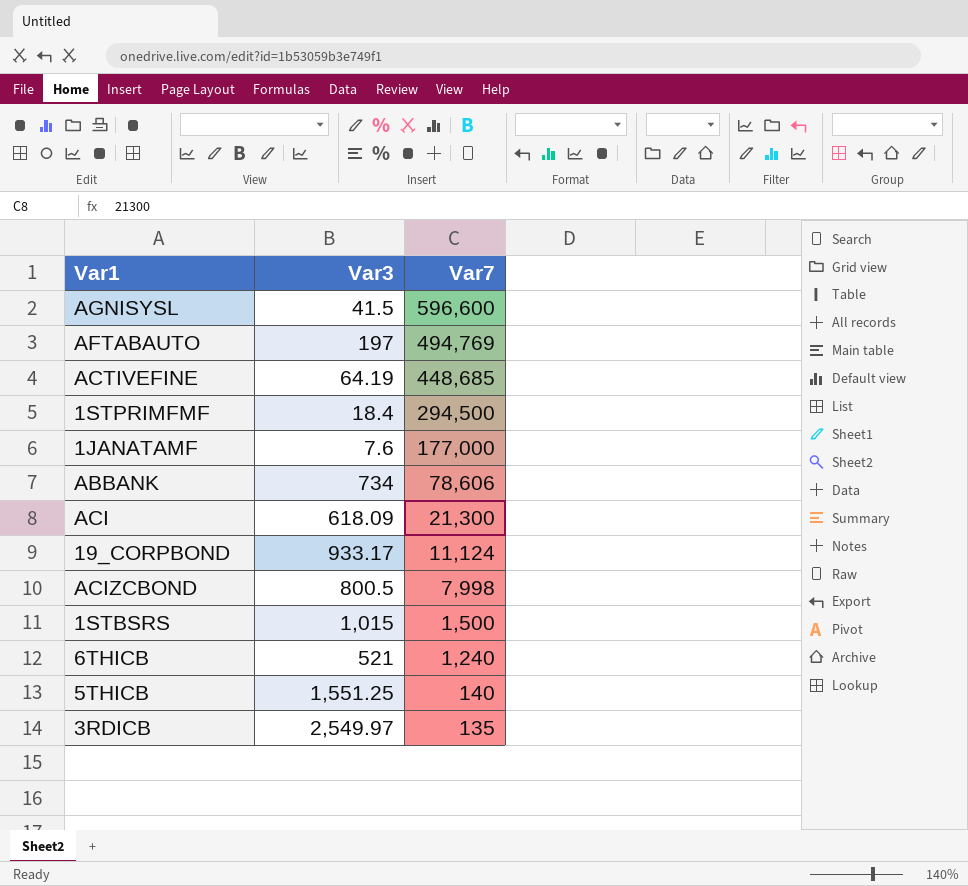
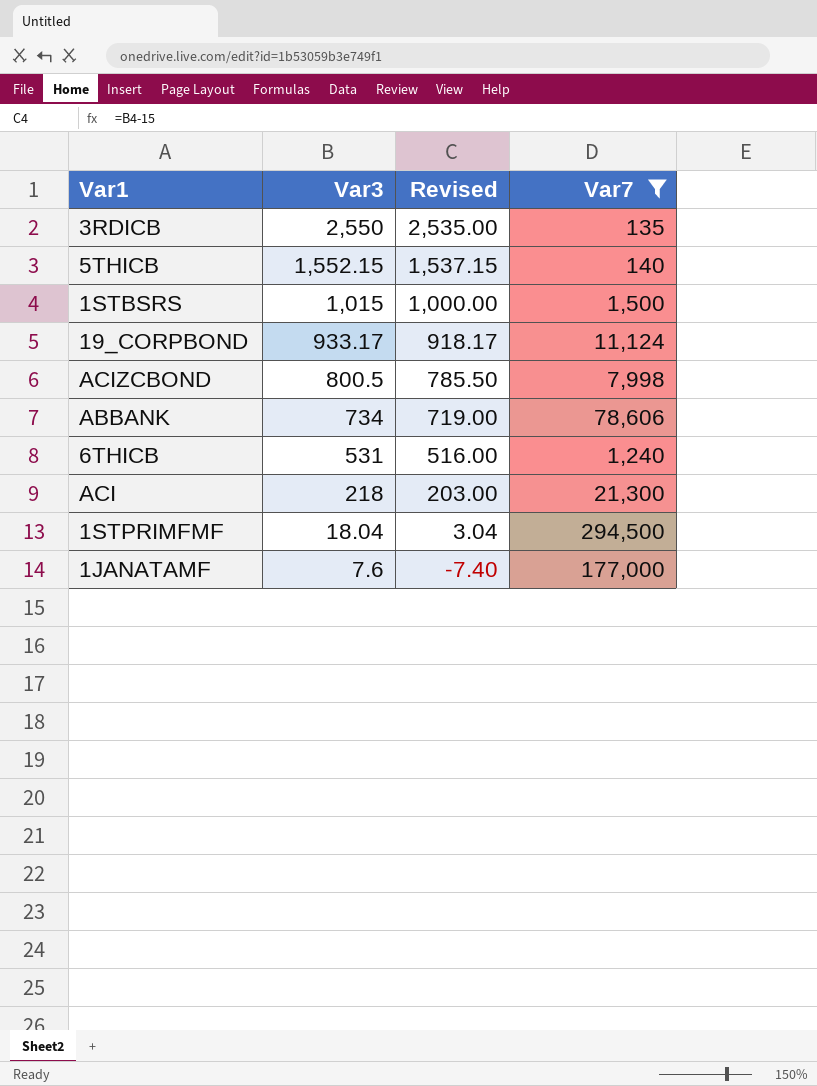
filter: none -> Var7 <= 294,500
row order: Var7 descending -> Var3 descending
column Revised | formula: none -> [Var3] - 15
3RDICB | Var3: 2,549.97 -> 2,550
5THICB | Var3: 1,551.25 -> 1,552.15
6THICB | Var3: 521 -> 531
ACI | Var3: 618.09 -> 218
1STPRIMFMF | Var3: 18.4 -> 18.04

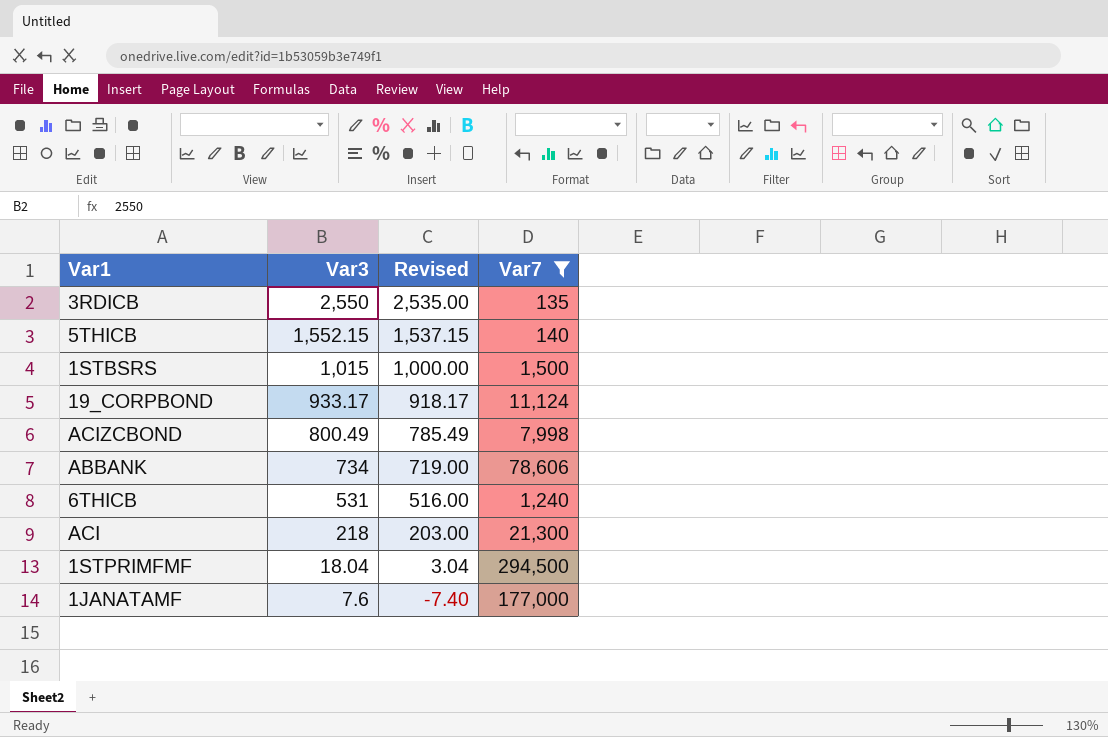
ACIZCBOND | Var3: 800.5 -> 800.49
ACIZCBOND | Revised: 785.50 -> 785.49

